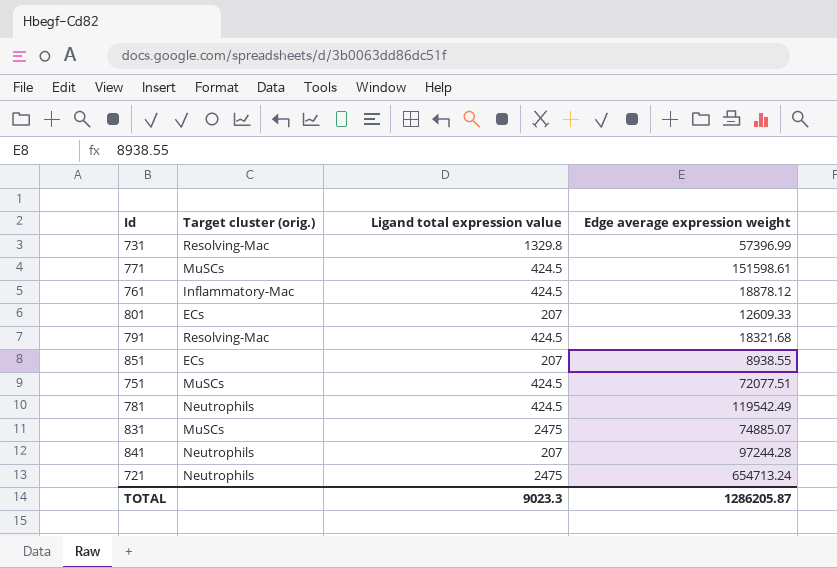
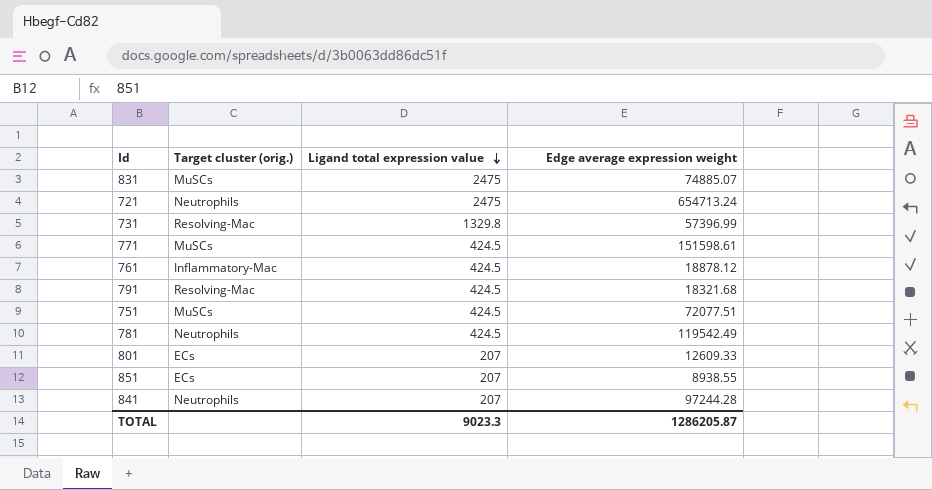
row order: none -> Ligand total expression value descending

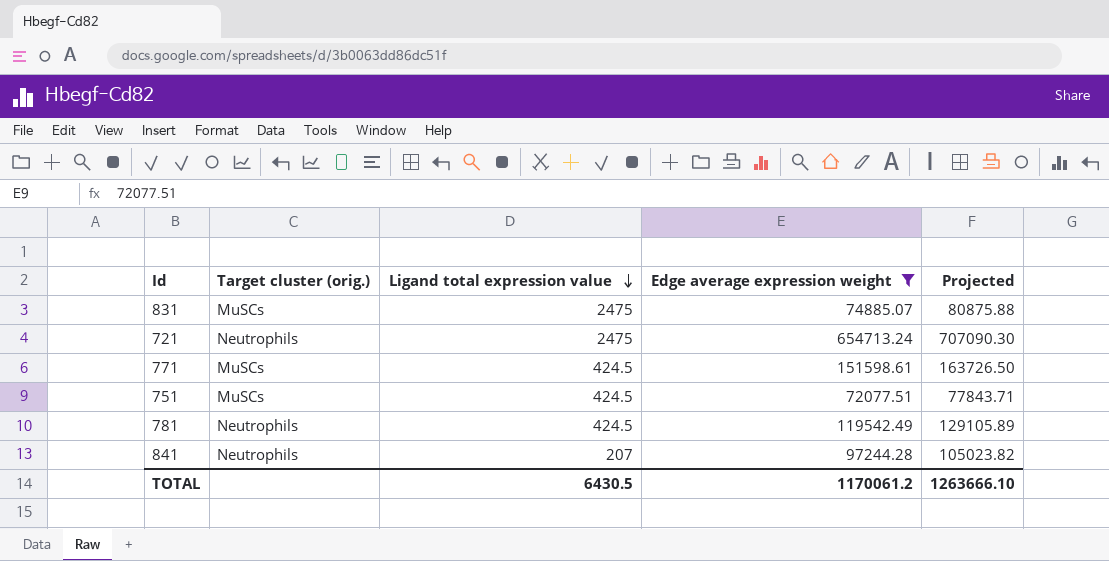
filter: none -> Edge average expression weight >= 72077.51
column Projected | formula: none -> [Edge average expression weight] * 1.08
TOTAL | Ligand total expression value: 9023.3 -> 6430.5
TOTAL | Edge average expression weight: 1286205.87 -> 1170061.2

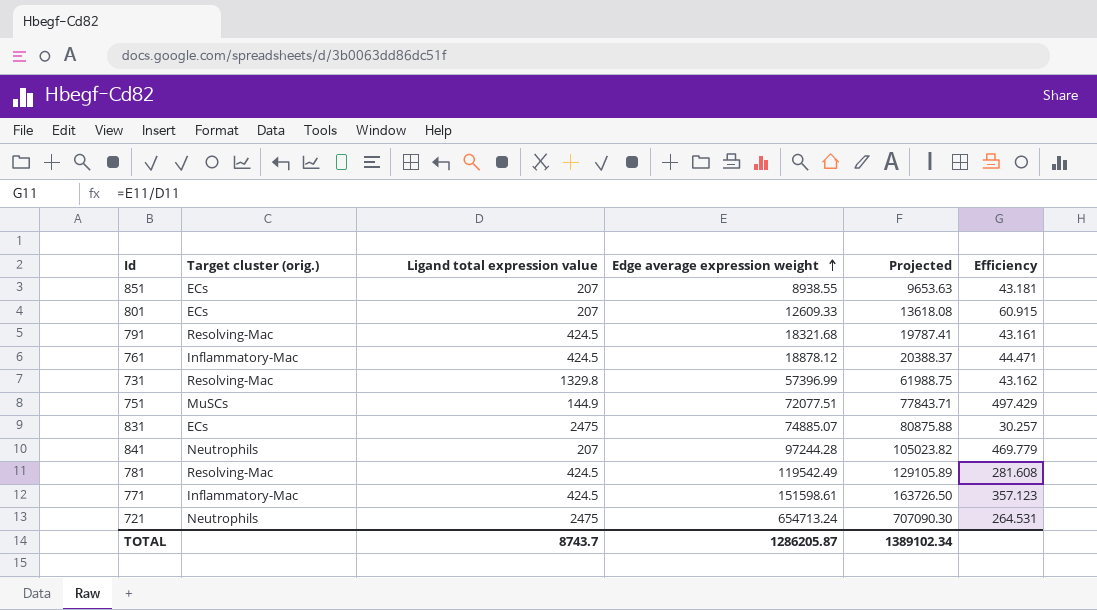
filter: Edge average expression weight >= 72077.51 -> none
row order: Ligand total expression value descending -> Edge average expression weight ascending
column Efficiency | formula: none -> [Edge average expression weight] / [Ligand total expression value]
751 | Ligand total expression value: 424.5 -> 144.9
831 | Target cluster (orig.): MuSCs -> ECs
781 | Target cluster (orig.): Neutrophils -> Resolving-Mac
771 | Target cluster (orig.): MuSCs -> Inflammatory-Mac
TOTAL | Ligand total expression value: 6430.5 -> 8743.7
TOTAL | Edge average expression weight: 1170061.2 -> 1286205.87
TOTAL | Projected: 1263666.10 -> 1389102.34

